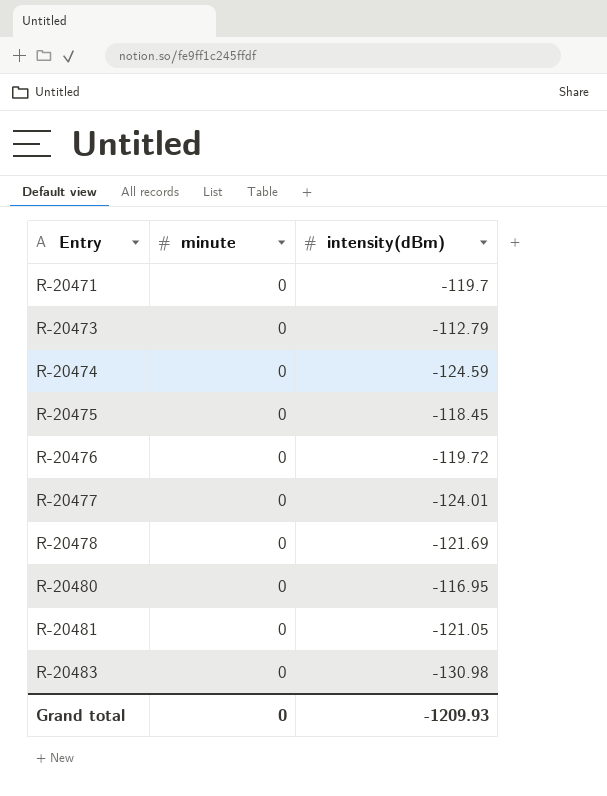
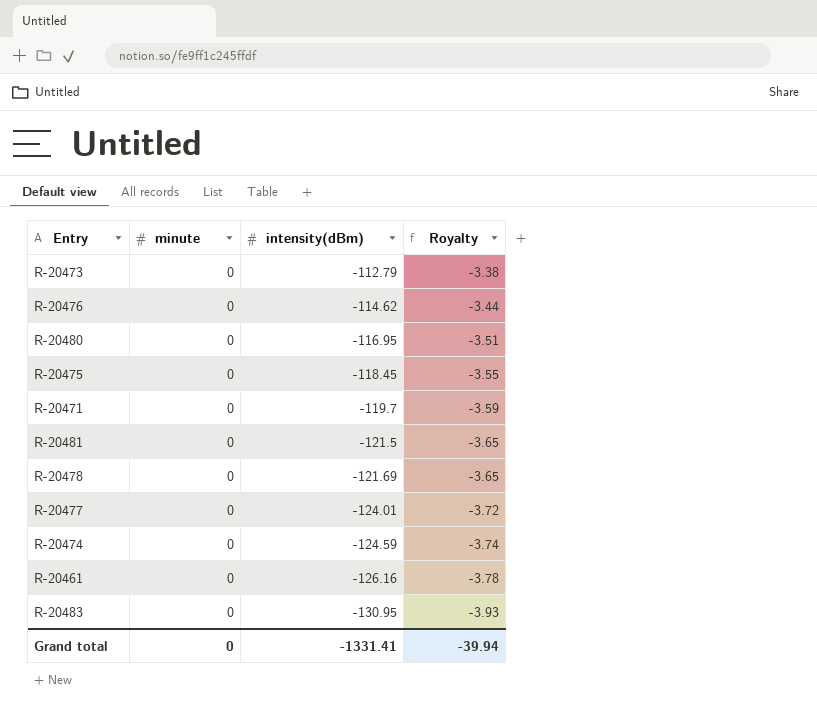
row order: Entry ascending -> intensity(dBm) descending
column Royalty | formula: none -> [intensity(dBm)] * 0.03
R-20476 | intensity(dBm): -119.72 -> -114.62
R-20481 | intensity(dBm): -121.05 -> -121.5
row R-20461: none -> 0 | -126.16 | -3.78
R-20483 | intensity(dBm): -130.98 -> -130.95
Grand total | intensity(dBm): -1209.93 -> -1331.41

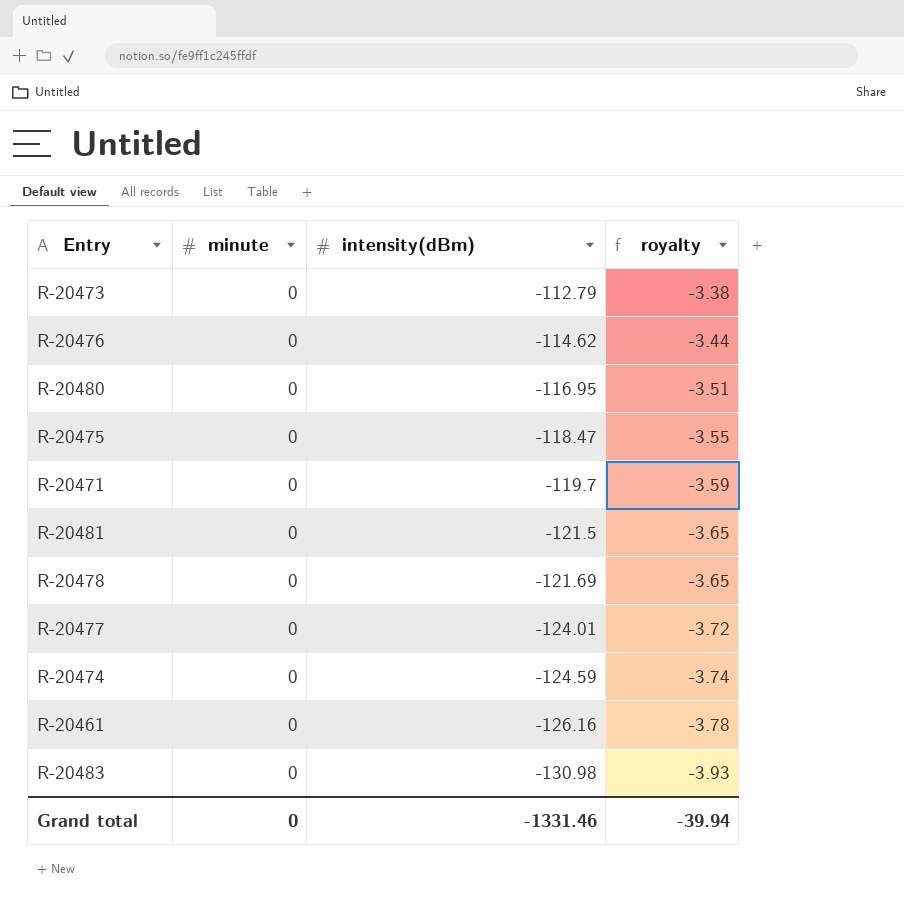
column name: Royalty -> royalty
R-20475 | intensity(dBm): -118.45 -> -118.47
R-20483 | intensity(dBm): -130.95 -> -130.98
Grand total | intensity(dBm): -1331.41 -> -1331.46

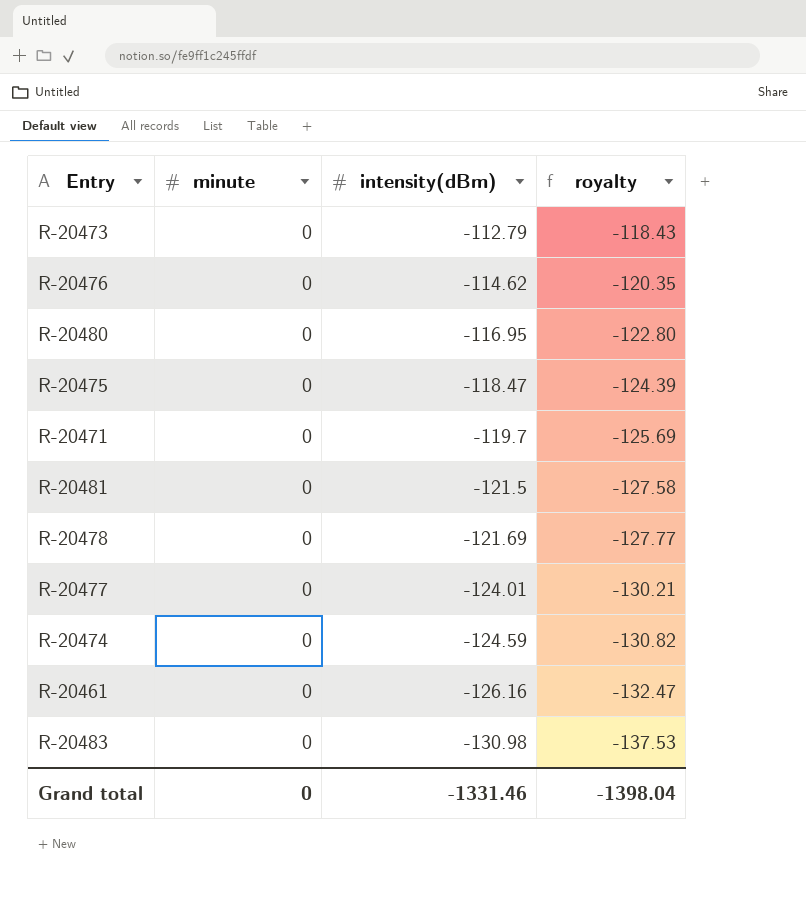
column royalty | formula: [intensity(dBm)] * 0.03 -> [intensity(dBm)] * 1.05
Grand total | royalty: -39.94 -> -1398.04

